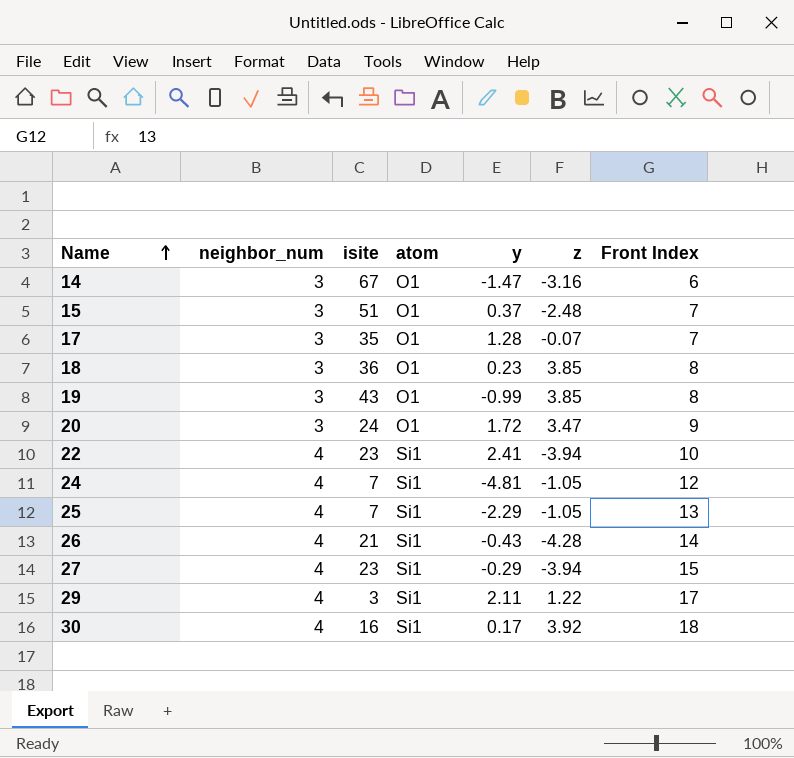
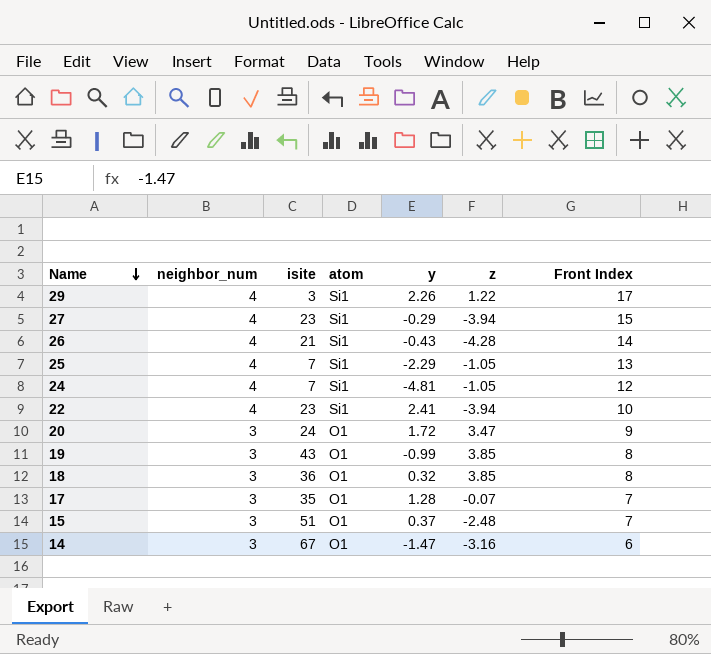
row order: Name ascending -> Name descending
row 30: 4 | 16 | Si1 | 0.17 | 3.92 | 18 -> none
29 | y: 2.11 -> 2.26
18 | y: 0.23 -> 0.32

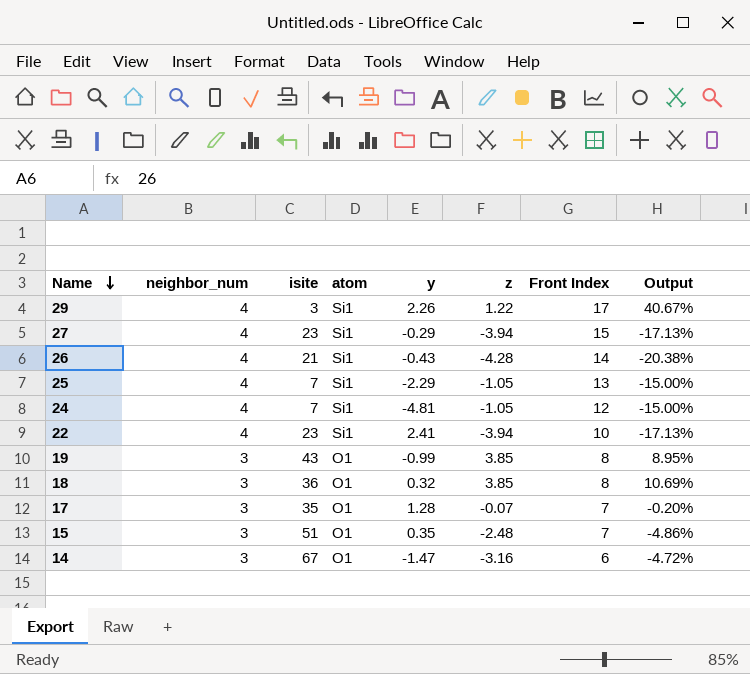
column Output | formula: none -> [z] / [isite]
row 20: 3 | 24 | O1 | 1.72 | 3.47 | 9 -> none
15 | y: 0.37 -> 0.35

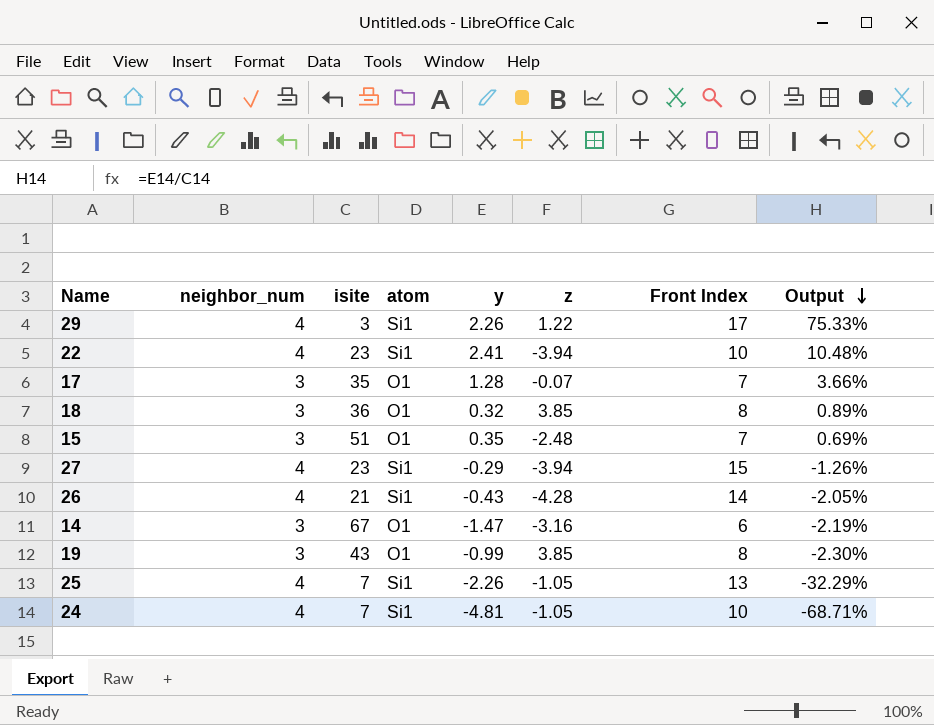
row order: Name descending -> Output descending
column Output | formula: [z] / [isite] -> [y] / [isite]
25 | y: -2.29 -> -2.26
24 | Front Index: 12 -> 10

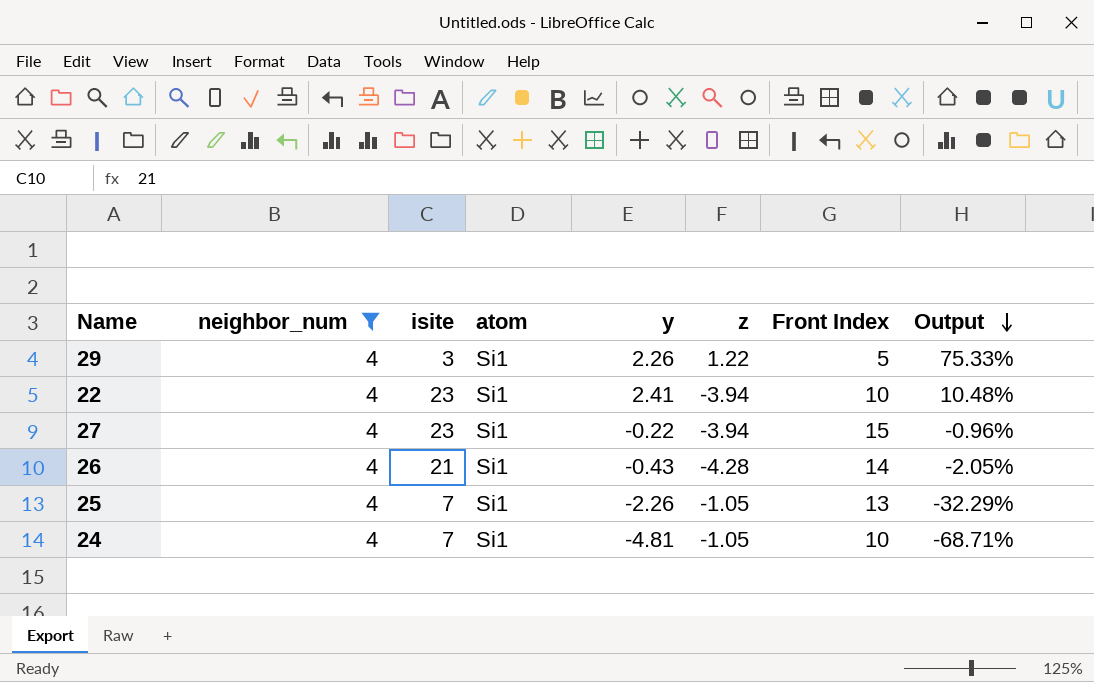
filter: none -> neighbor_num = 4
29 | Front Index: 17 -> 5
27 | y: -0.29 -> -0.22
27 | Output: -1.26% -> -0.96%

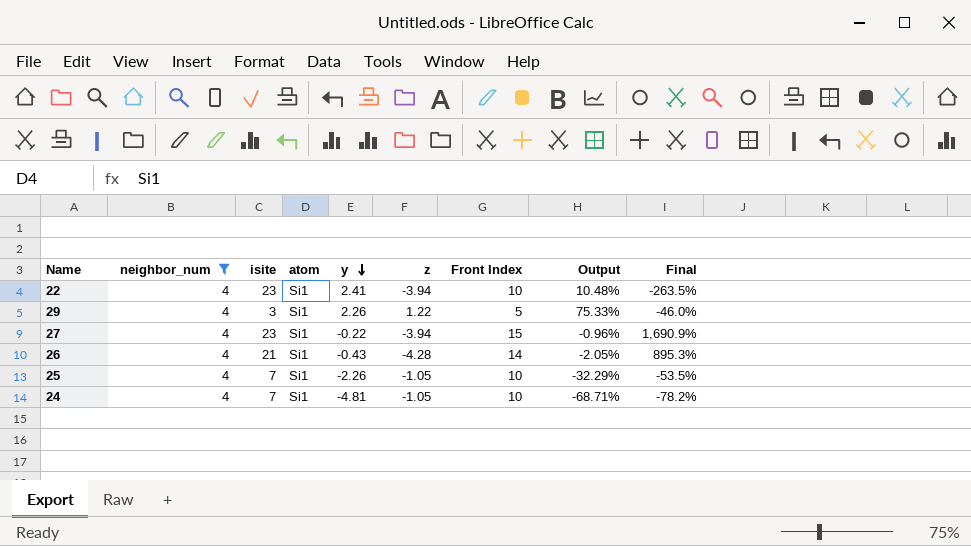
row order: Output descending -> y descending
column Final | formula: none -> ([z] - [y]) / [y]
25 | Front Index: 13 -> 10

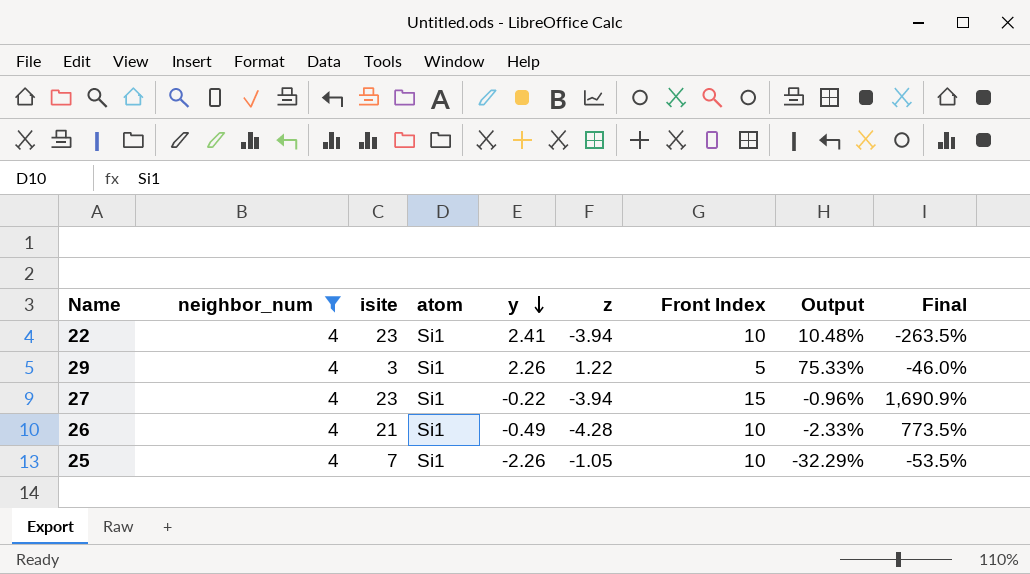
row 24: 4 | 7 | Si1 | -4.81 | -1.05 | 10 | -68.71% | -78.2% -> none
26 | y: -0.43 -> -0.49
26 | Front Index: 14 -> 10
26 | Output: -2.05% -> -2.33%
26 | Final: 895.3% -> 773.5%

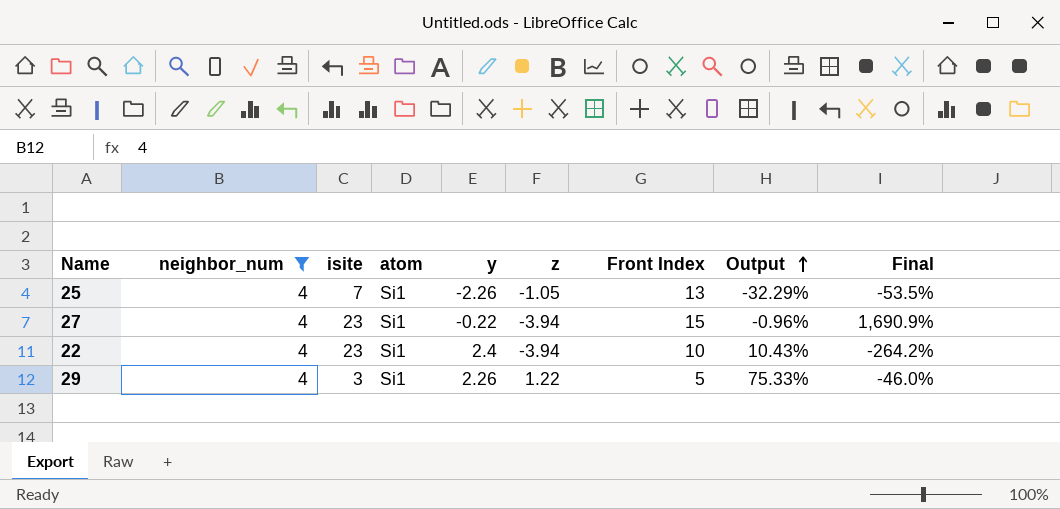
row order: y descending -> Output ascending
row 26: 4 | 21 | Si1 | -0.49 | -4.28 | 10 | -2.33% | 773.5% -> none
25 | Front Index: 10 -> 13
22 | y: 2.41 -> 2.4
22 | Output: 10.48% -> 10.43%
22 | Final: -263.5% -> -264.2%

